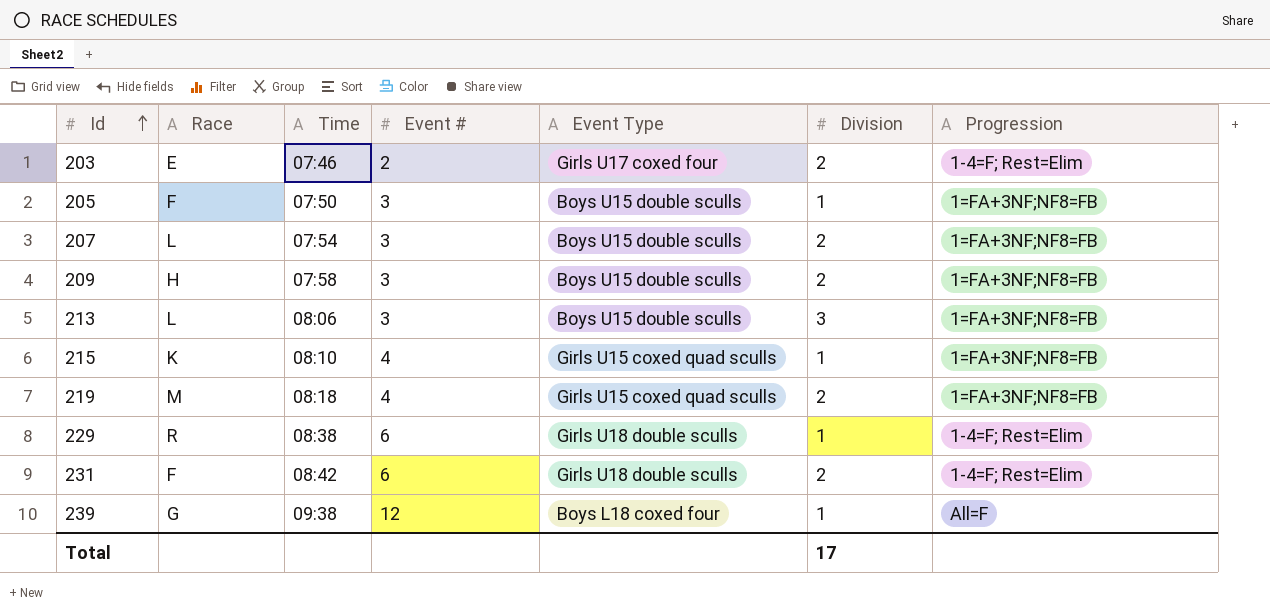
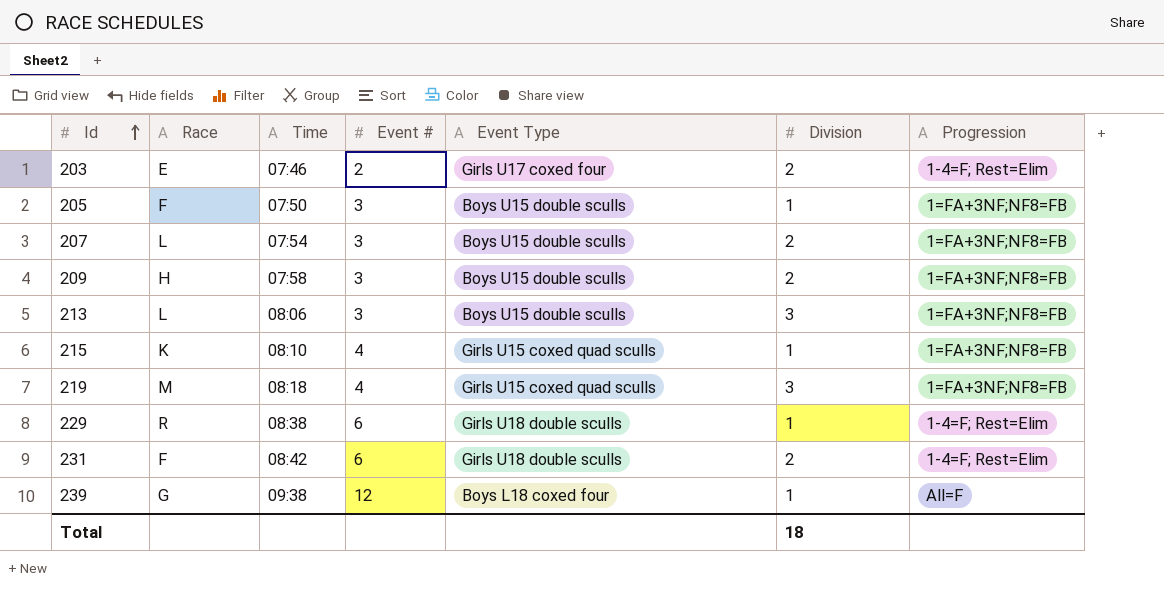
219 | Division: 2 -> 3
Total | Division: 17 -> 18

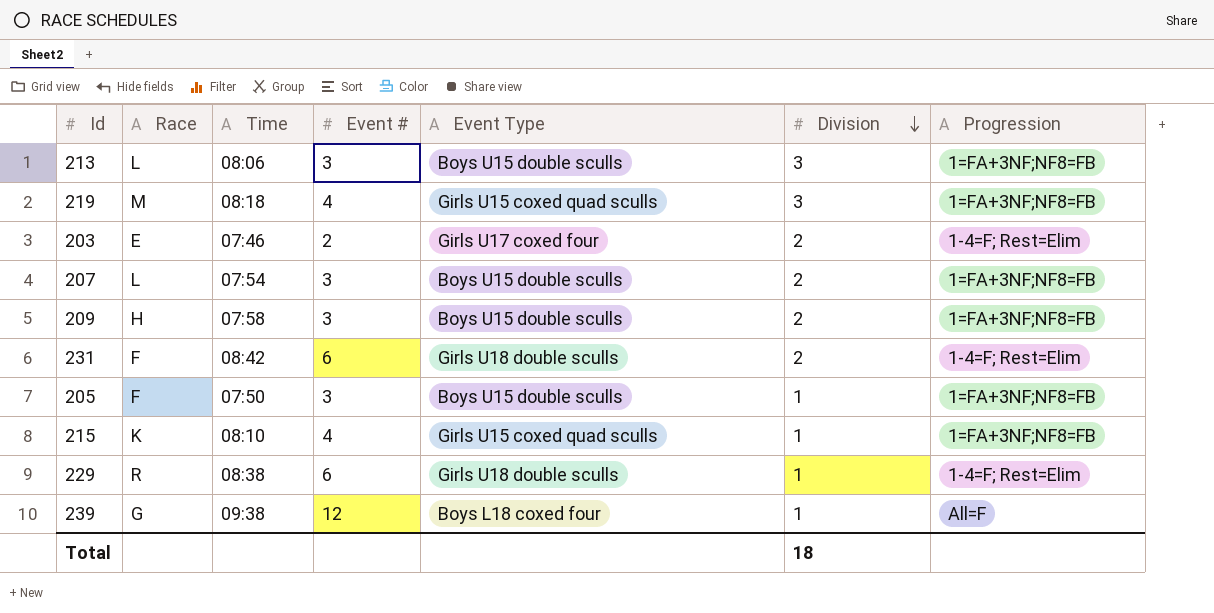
row order: Id ascending -> Division descending

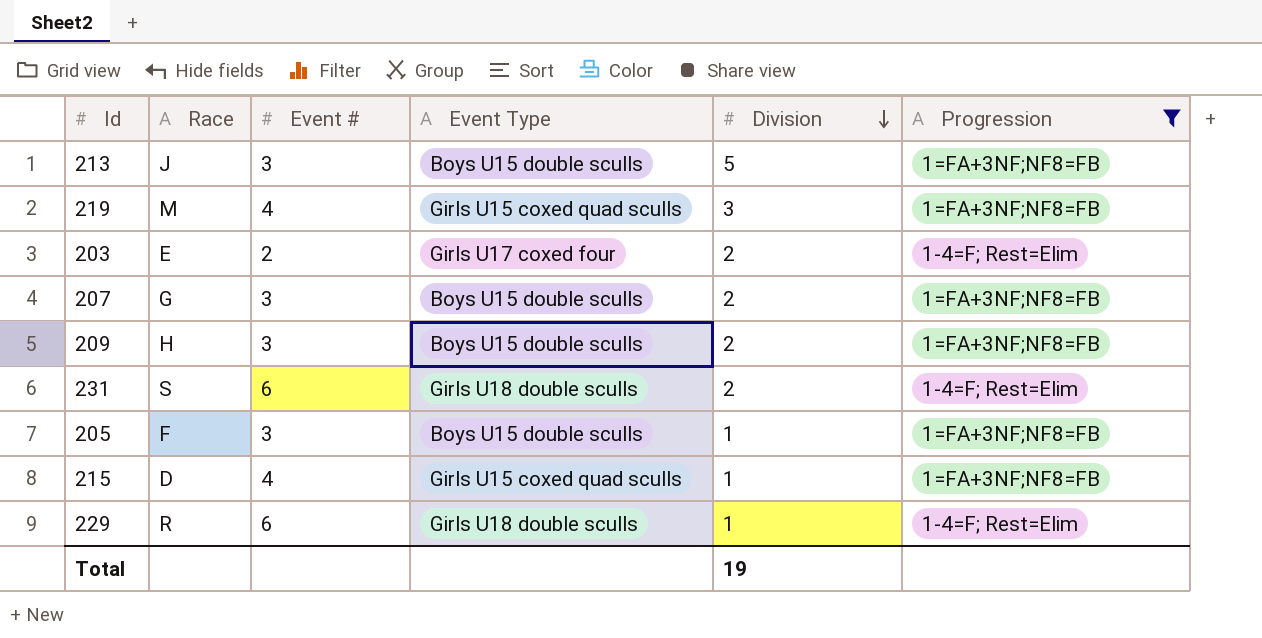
filter: none -> Progression != All=F
column Time | position: 3 -> none
213 | Race: L -> J
213 | Division: 3 -> 5
207 | Race: L -> G
231 | Race: F -> S
215 | Race: K -> D
Total | Division: 18 -> 19

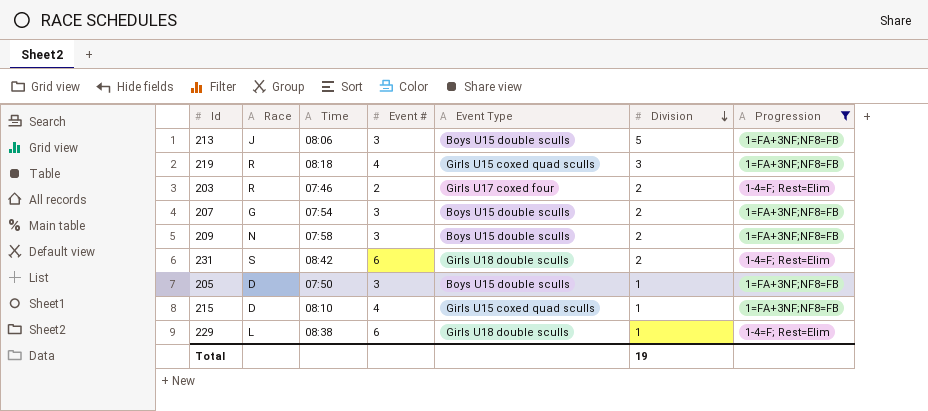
column Time | position: none -> 3
219 | Race: M -> R
203 | Race: E -> R
209 | Race: H -> N
205 | Race: F -> D
229 | Race: R -> L

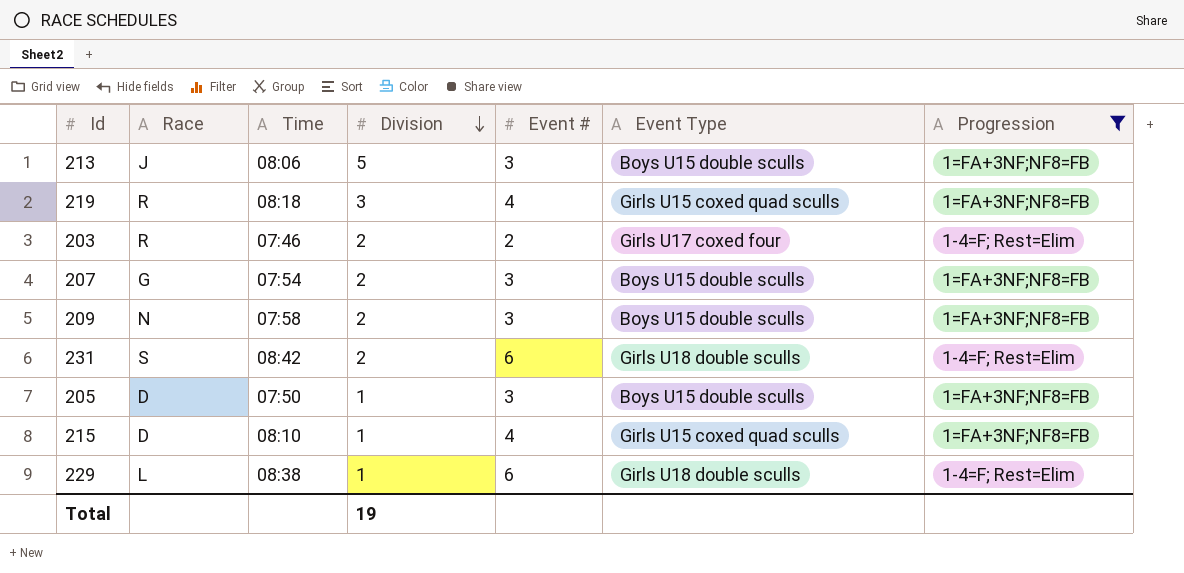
column Division | position: 6 -> 4

